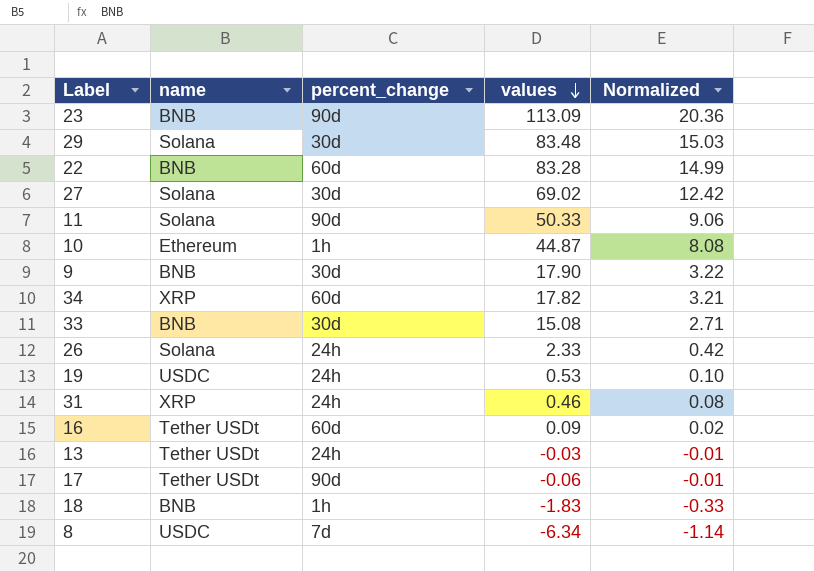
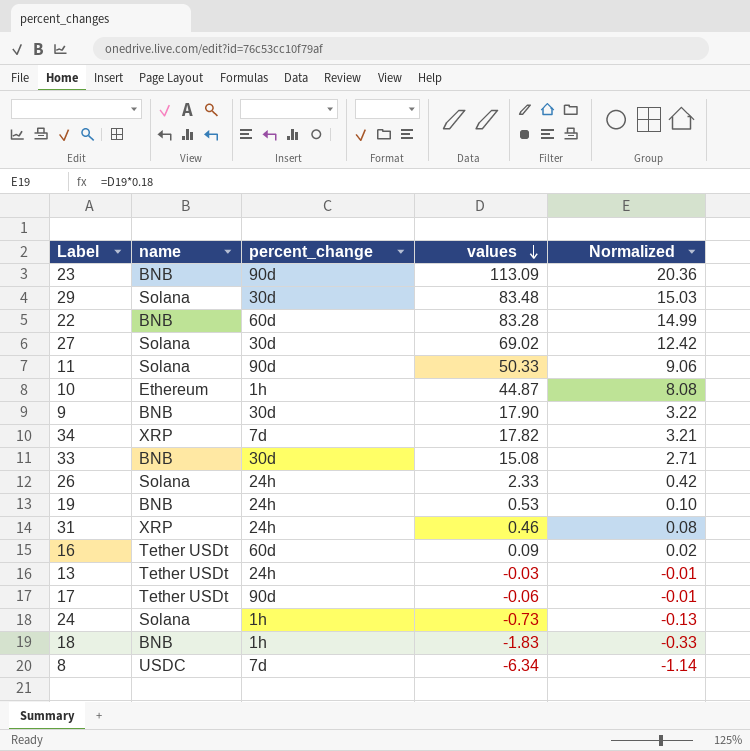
34 | percent_change: 60d -> 7d
19 | name: USDC -> BNB
row 24: none -> Solana | 1h | -0.73 | -0.13

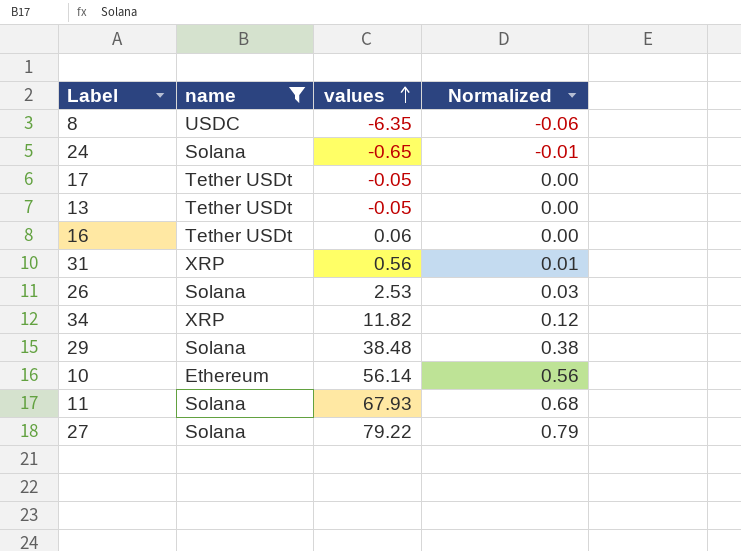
filter: none -> name != BNB
row order: values descending -> values ascending
column percent_change | position: 3 -> none
column Normalized | formula: [values] * 0.18 -> [values] * 0.01
8 | values: -6.34 -> -6.35
24 | values: -0.73 -> -0.65
17 | values: -0.06 -> -0.05
13 | values: -0.03 -> -0.05
16 | values: 0.09 -> 0.06
31 | values: 0.46 -> 0.56
26 | values: 2.33 -> 2.53
34 | values: 17.82 -> 11.82
29 | values: 83.48 -> 38.48
10 | values: 44.87 -> 56.14
11 | values: 50.33 -> 67.93
27 | values: 69.02 -> 79.22

